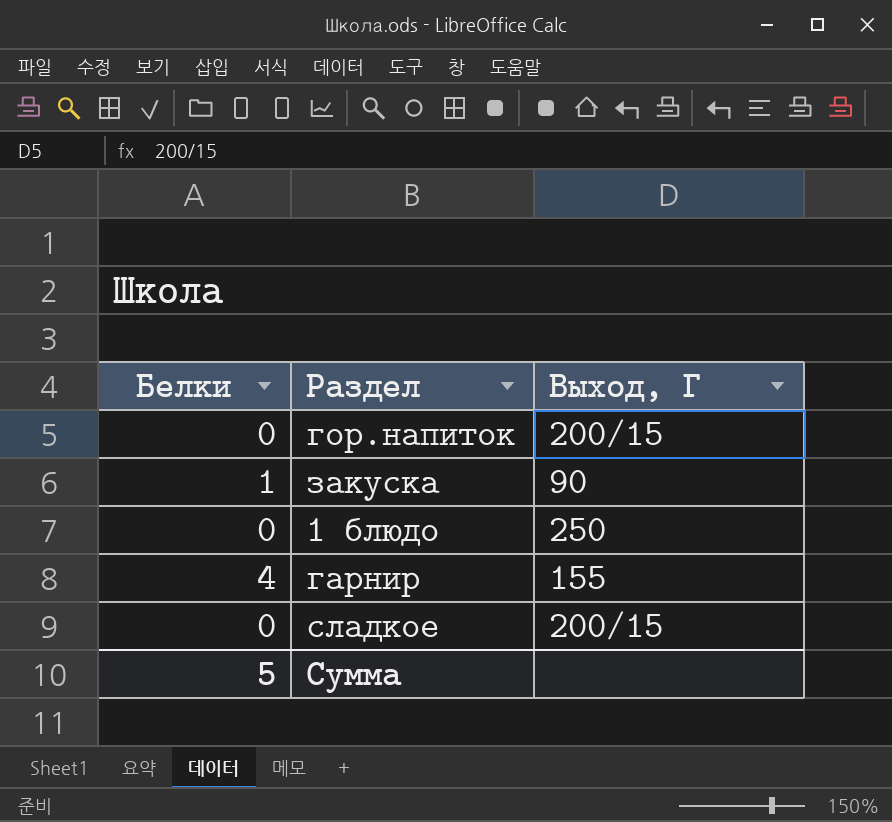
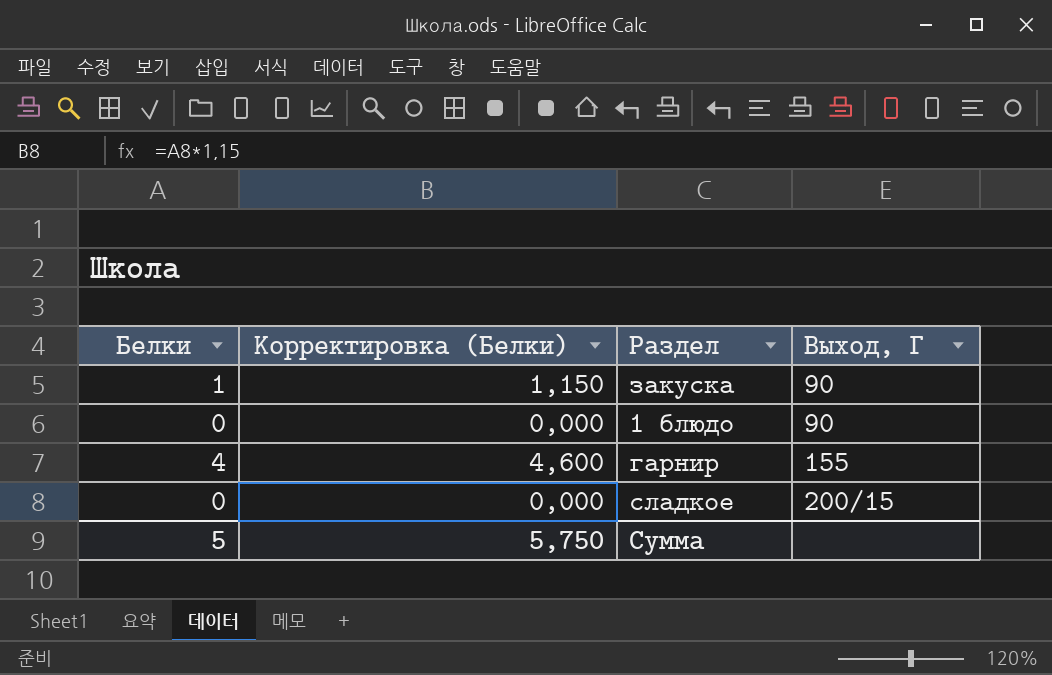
column Корректировка (Белки) | formula: none -> [Белки] * 1,15
row гор.напиток: 0 | 200/15 -> none
1 блюдо | Выход, Г: 250 -> 90

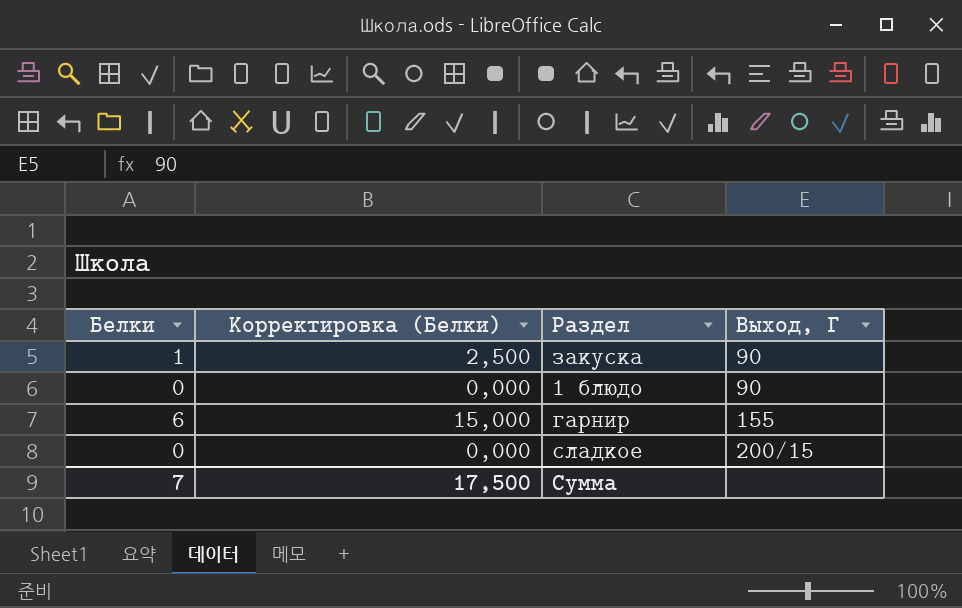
column Корректировка (Белки) | formula: [Белки] * 1,15 -> [Белки] * 2,5
гарнир | Белки: 4 -> 6
Сумма | Белки: 5 -> 7
Сумма | Корректировка (Белки): 5,750 -> 17,500

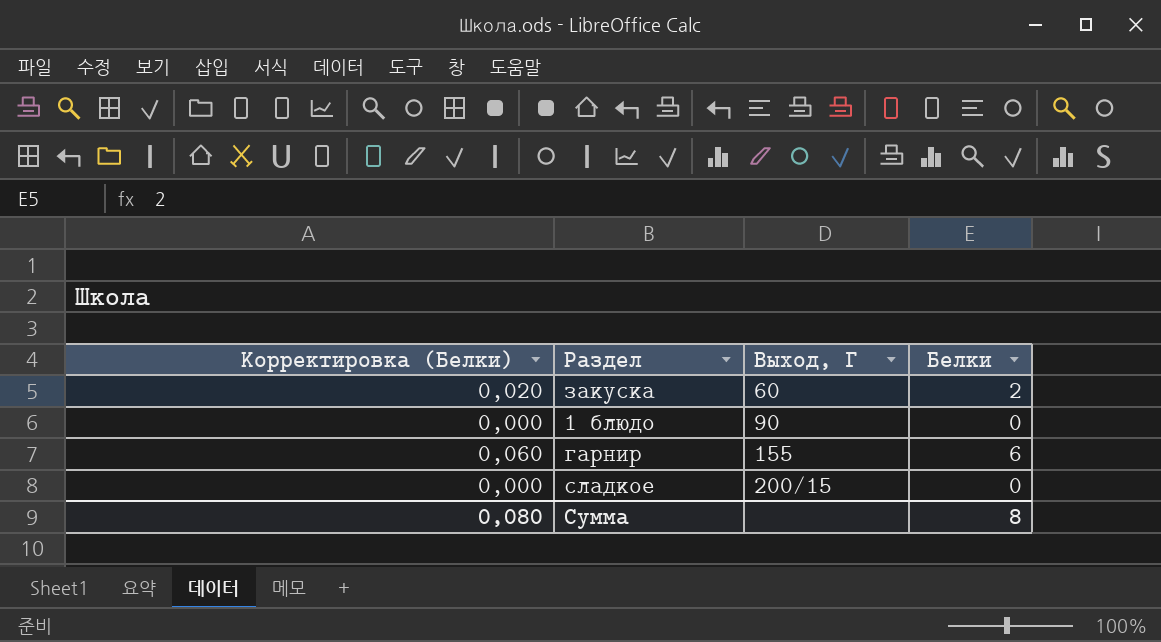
column Корректировка (Белки) | formula: [Белки] * 2,5 -> [Белки] * 0,01
column Белки | position: 1 -> 4
закуска | Выход, Г: 90 -> 60
закуска | Белки: 1 -> 2
Сумма | Корректировка (Белки): 17,500 -> 0,080
Сумма | Белки: 7 -> 8

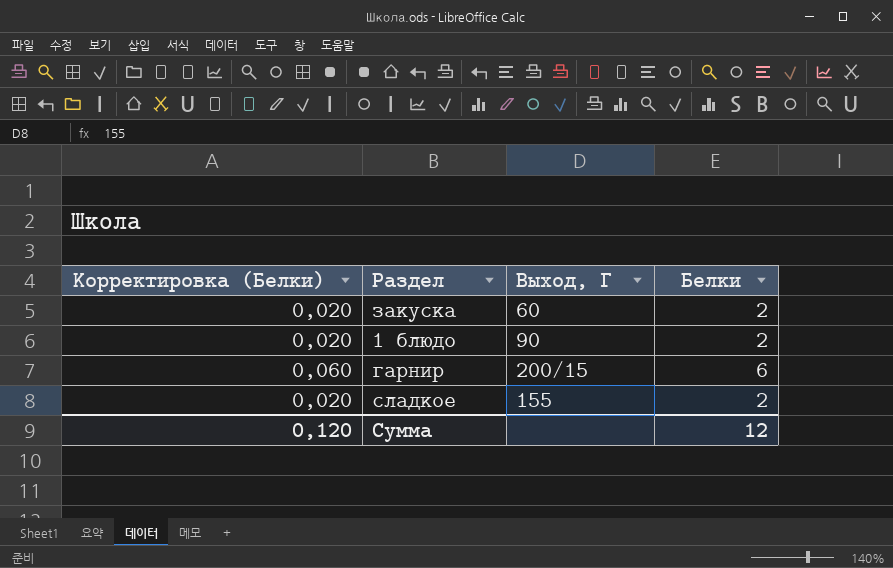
1 блюдо | Корректировка (Белки): 0,000 -> 0,020
1 блюдо | Белки: 0 -> 2
гарнир | Выход, Г: 155 -> 200/15
сладкое | Корректировка (Белки): 0,000 -> 0,020
сладкое | Выход, Г: 200/15 -> 155
сладкое | Белки: 0 -> 2
Сумма | Корректировка (Белки): 0,080 -> 0,120
Сумма | Белки: 8 -> 12

